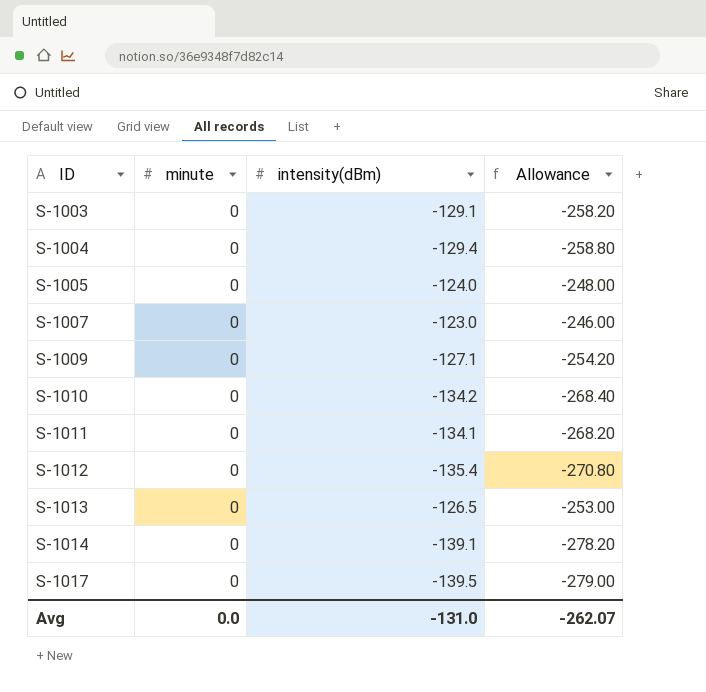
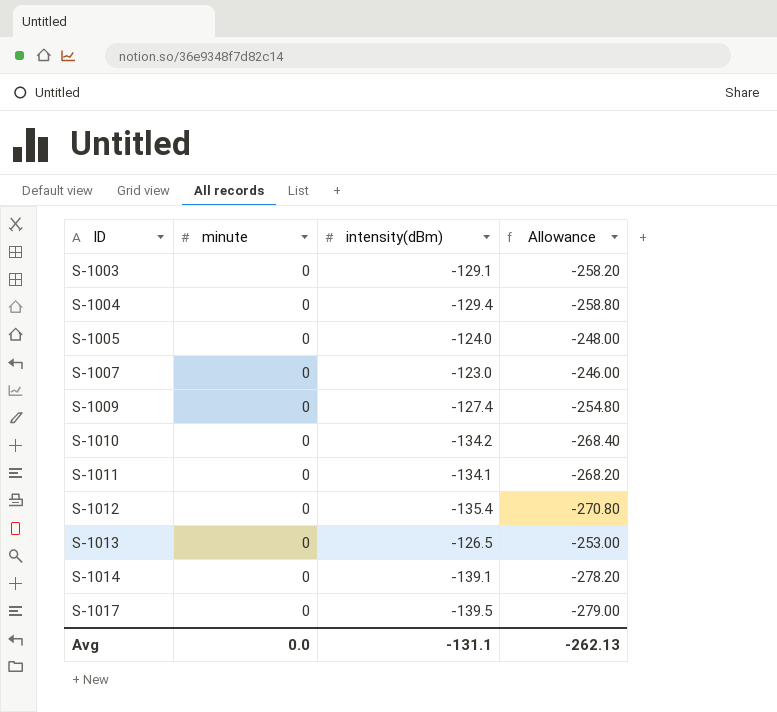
S-1009 | intensity(dBm): -127.1 -> -127.4
S-1009 | Allowance: -254.20 -> -254.80
Avg | intensity(dBm): -131.0 -> -131.1
Avg | Allowance: -262.07 -> -262.13

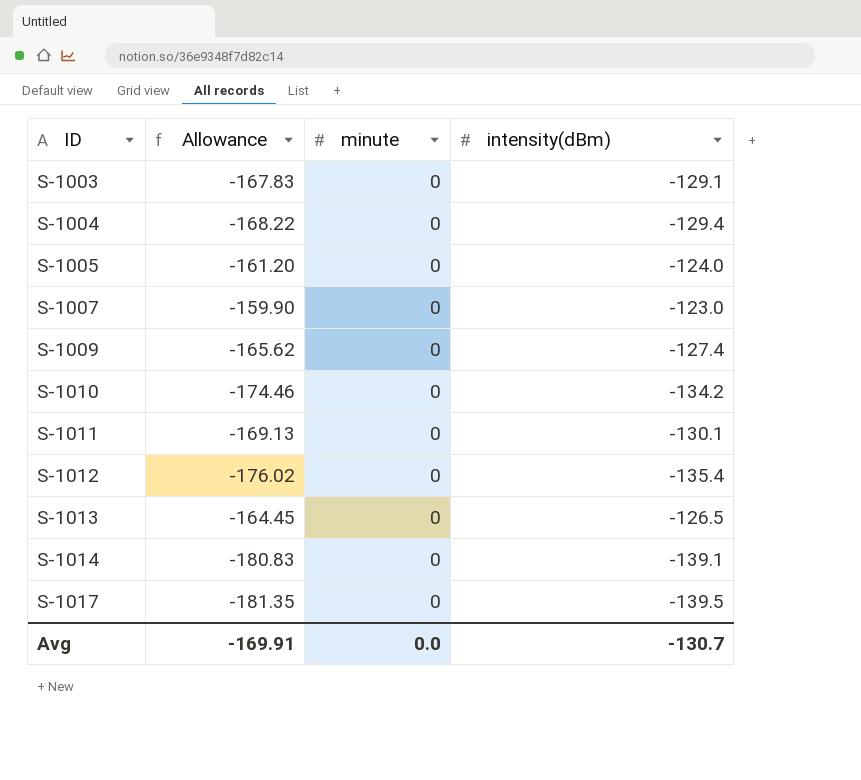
column Allowance | formula: [intensity(dBm)] * 2 -> [intensity(dBm)] * 1.3
column Allowance | position: 4 -> 2
S-1011 | intensity(dBm): -134.1 -> -130.1
Avg | Allowance: -262.13 -> -169.91
Avg | intensity(dBm): -131.1 -> -130.7

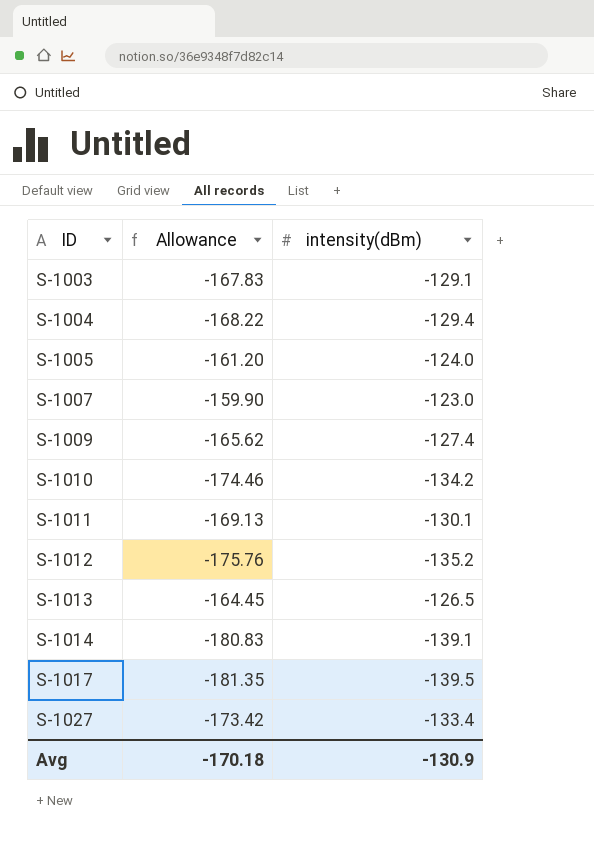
column minute | position: 3 -> none
S-1012 | Allowance: -176.02 -> -175.76
S-1012 | intensity(dBm): -135.4 -> -135.2
row S-1027: none -> -173.42 | -133.4
Avg | Allowance: -169.91 -> -170.18
Avg | intensity(dBm): -130.7 -> -130.9

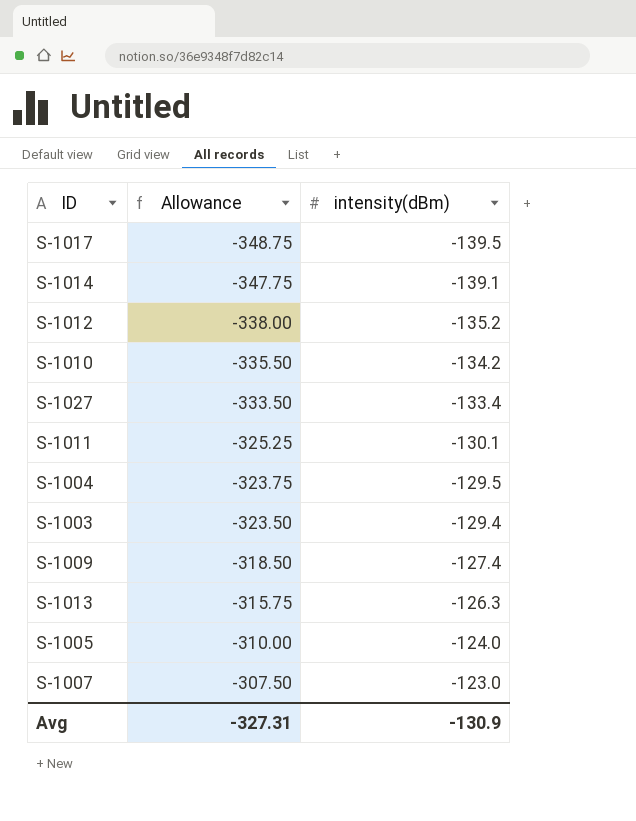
row order: ID ascending -> Allowance ascending
column Allowance | formula: [intensity(dBm)] * 1.3 -> [intensity(dBm)] * 2.5
S-1004 | intensity(dBm): -129.4 -> -129.5
S-1003 | intensity(dBm): -129.1 -> -129.4
S-1013 | intensity(dBm): -126.5 -> -126.3
Avg | Allowance: -170.18 -> -327.31

